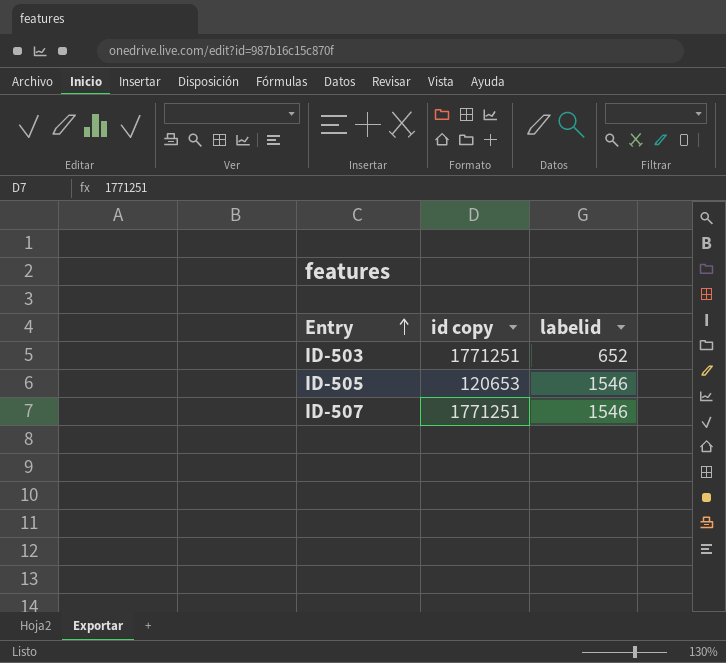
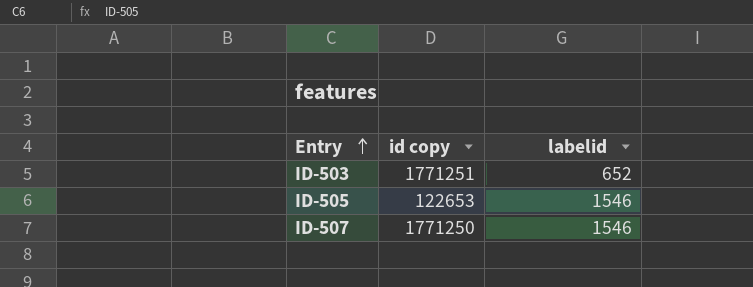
ID-505 | id copy: 120653 -> 122653
ID-507 | id copy: 1771251 -> 1771250

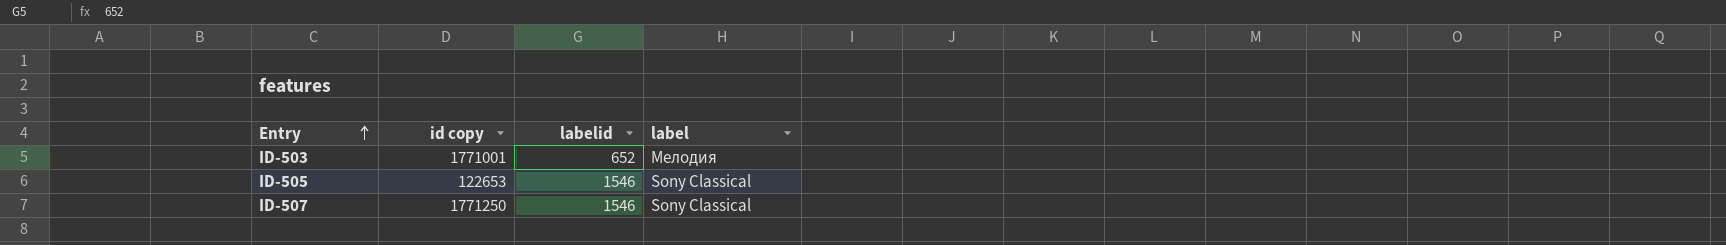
column label | position: none -> 4
ID-503 | id copy: 1771251 -> 1771001

